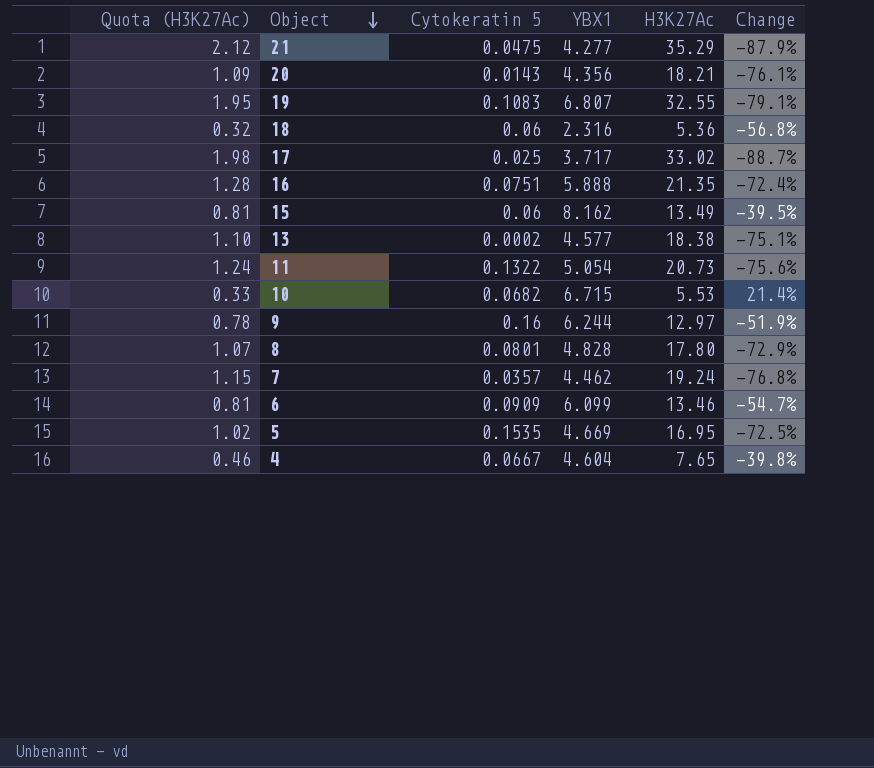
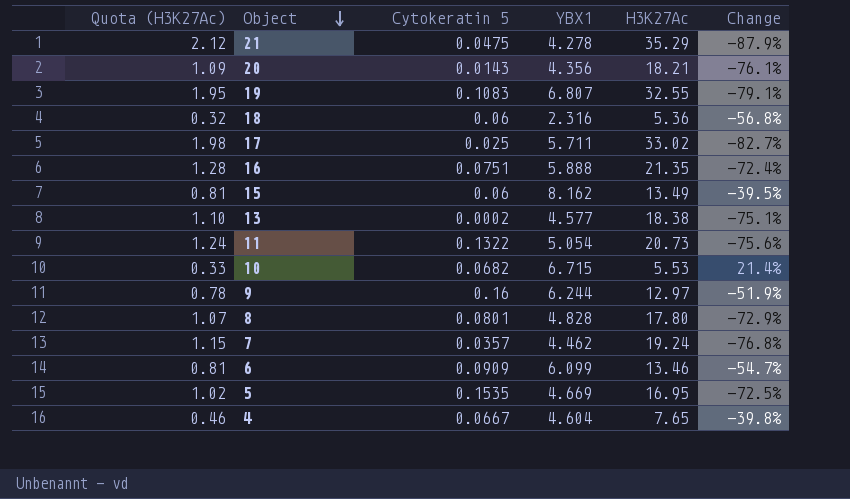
21 | YBX1: 4.277 -> 4.278
17 | YBX1: 3.717 -> 5.711
17 | Change: -88.7% -> -82.7%

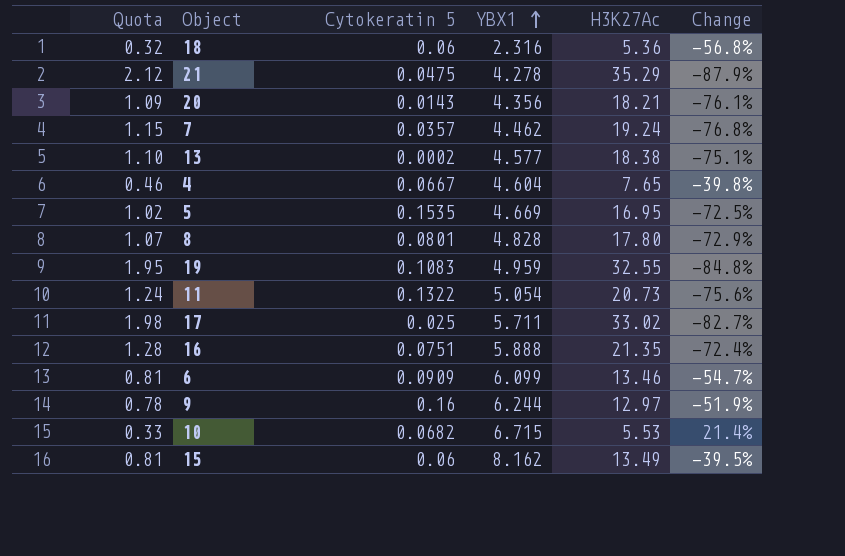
row order: Object descending -> YBX1 ascending
column name: Quota (H3K27Ac) -> Quota
19 | YBX1: 6.807 -> 4.959
19 | Change: -79.1% -> -84.8%

